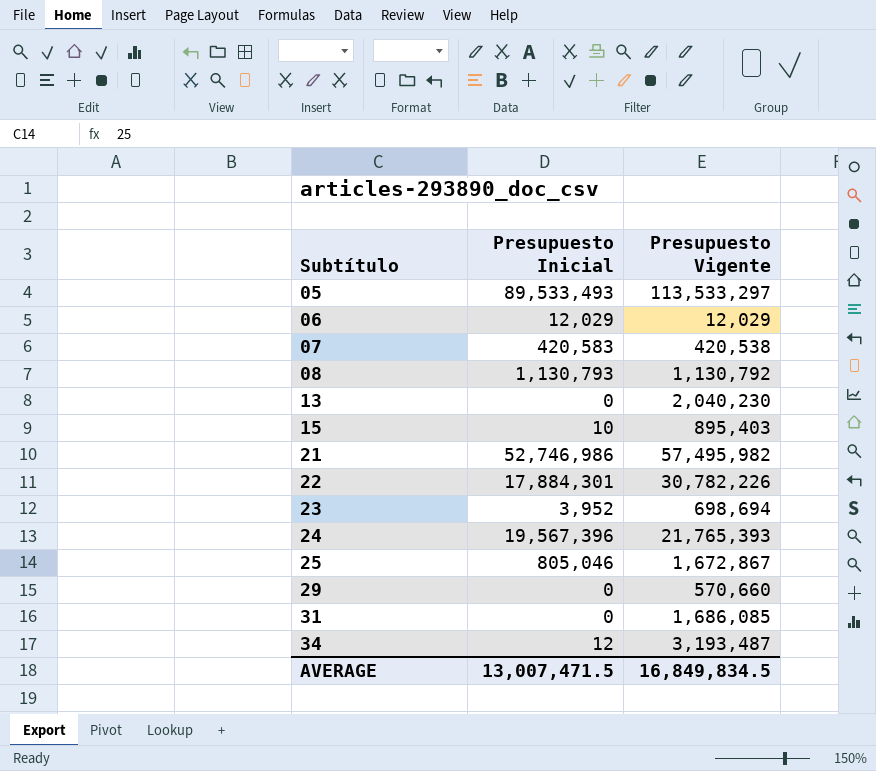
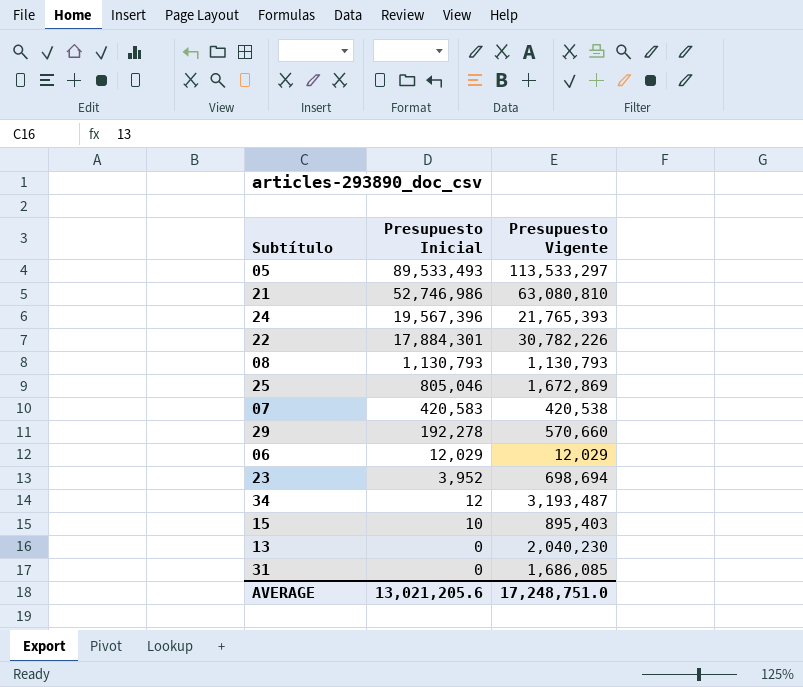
row order: Subtítulo ascending -> Presupuesto Inicial descending
21 | Presupuesto Vigente: 57,495,982 -> 63,080,810
08 | Presupuesto Vigente: 1,130,792 -> 1,130,793
25 | Presupuesto Vigente: 1,672,867 -> 1,672,869
29 | Presupuesto Inicial: 0 -> 192,278
AVERAGE | Presupuesto Inicial: 13,007,471.5 -> 13,021,205.6
AVERAGE | Presupuesto Vigente: 16,849,834.5 -> 17,248,751.0

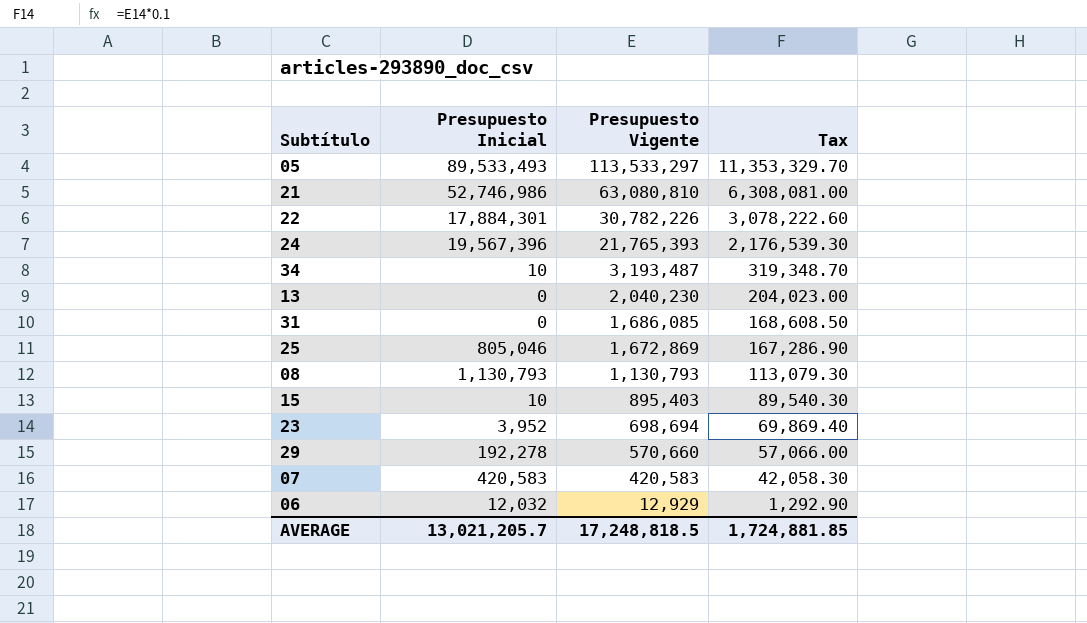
row order: Presupuesto Inicial descending -> Presupuesto Vigente descending
column Tax | formula: none -> [Presupuesto Vigente] * 0.1
34 | Presupuesto Inicial: 12 -> 10
07 | Presupuesto Vigente: 420,538 -> 420,583
06 | Presupuesto Inicial: 12,029 -> 12,032
06 | Presupuesto Vigente: 12,029 -> 12,929
AVERAGE | Presupuesto Inicial: 13,021,205.6 -> 13,021,205.7
AVERAGE | Presupuesto Vigente: 17,248,751.0 -> 17,248,818.5

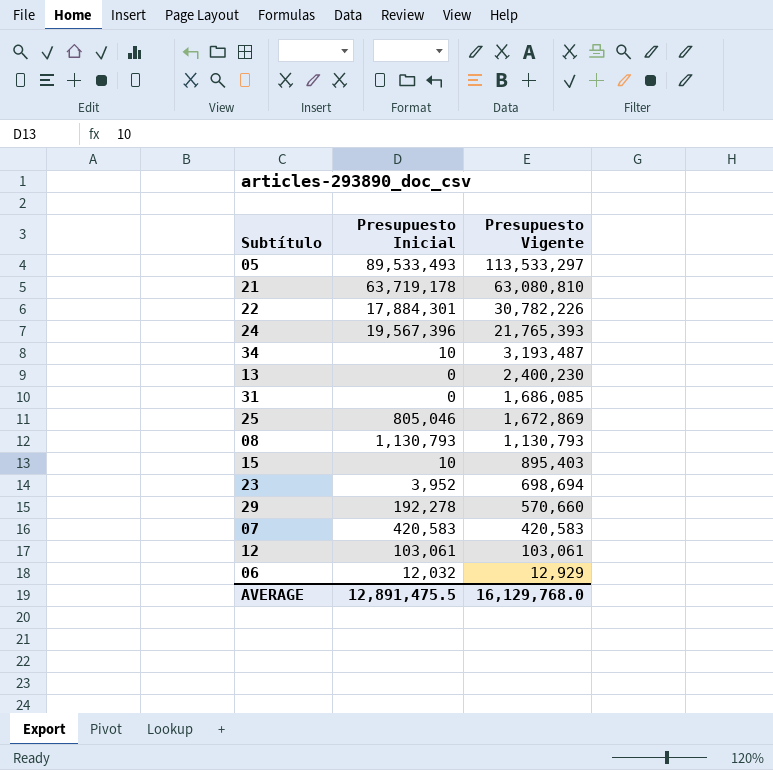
column Tax | formula: [Presupuesto Vigente] * 0.1 -> none
21 | Presupuesto Inicial: 52,746,986 -> 63,719,178
13 | Presupuesto Vigente: 2,040,230 -> 2,400,230
row 12: none -> 103,061 | 103,061
AVERAGE | Presupuesto Inicial: 13,021,205.7 -> 12,891,475.5
AVERAGE | Presupuesto Vigente: 17,248,818.5 -> 16,129,768.0

